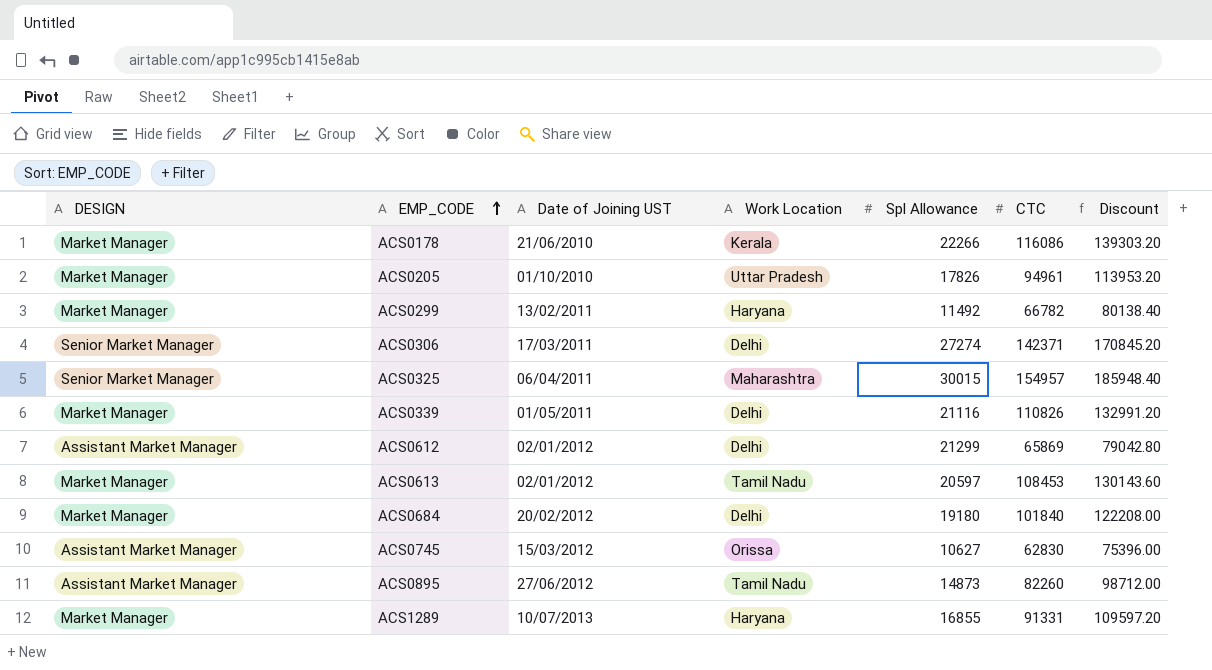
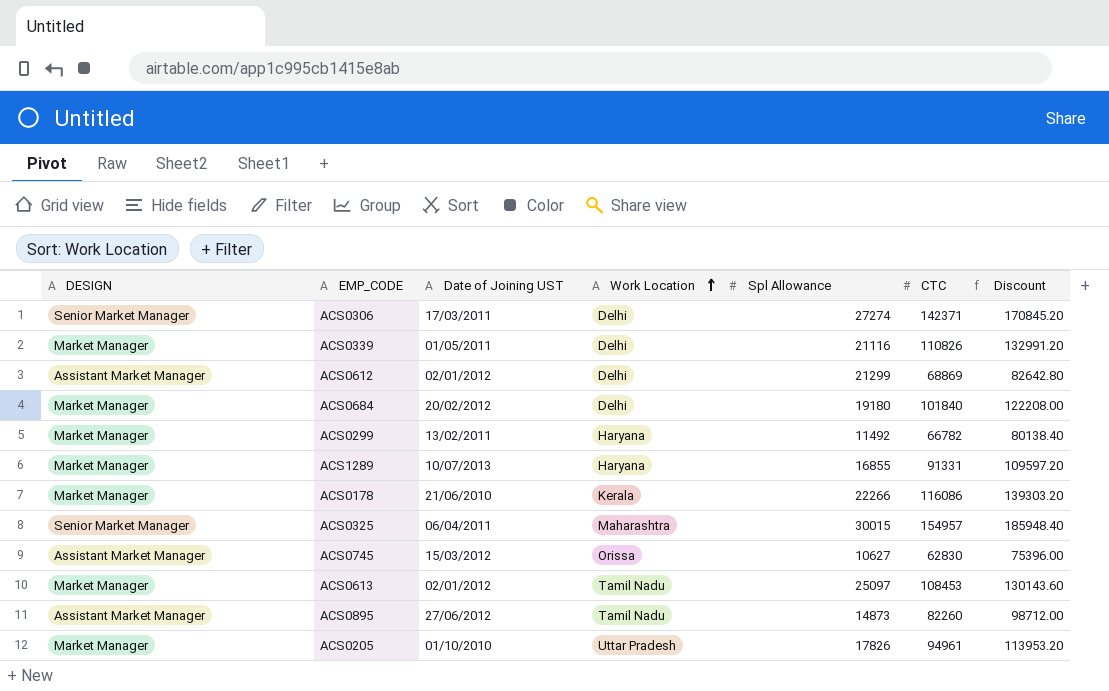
row order: EMP_CODE ascending -> Work Location ascending
ACS0612 | CTC: 65869 -> 68869
ACS0612 | Discount: 79042.80 -> 82642.80
ACS0613 | Spl Allowance: 20597 -> 25097

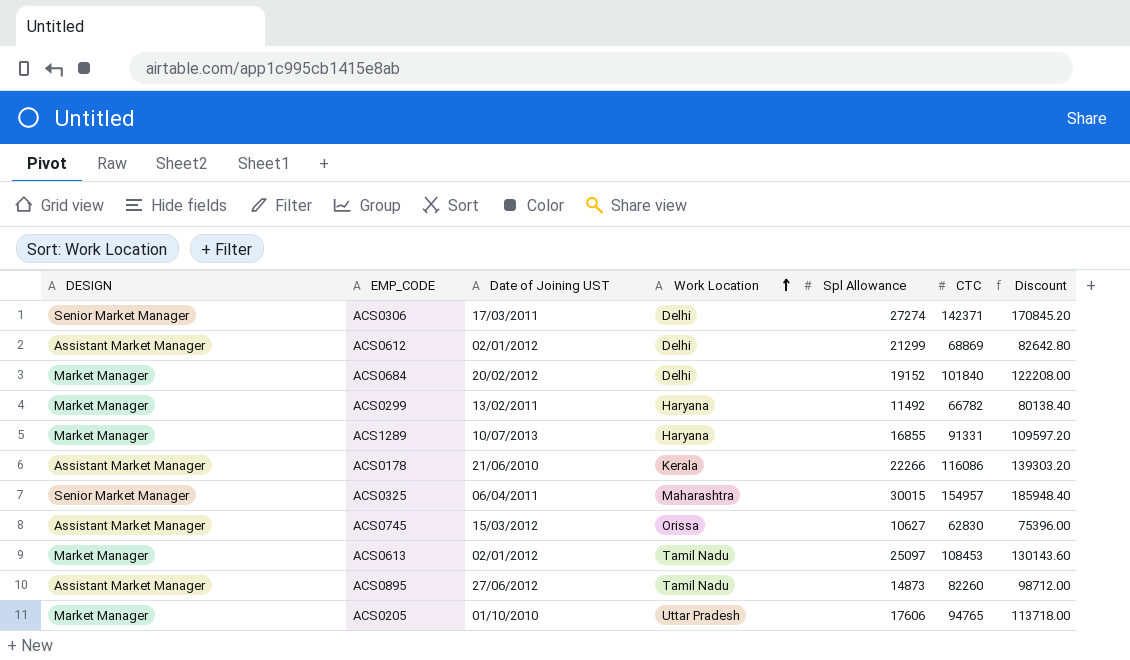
row ACS0339: Market Manager | 01/05/2011 | Delhi | 21116 | 110826 | 132991.20 -> none
ACS0684 | Spl Allowance: 19180 -> 19152
ACS0178 | DESIGN: Market Manager -> Assistant Market Manager
ACS0205 | Spl Allowance: 17826 -> 17606
ACS0205 | CTC: 94961 -> 94765
ACS0205 | Discount: 113953.20 -> 113718.00

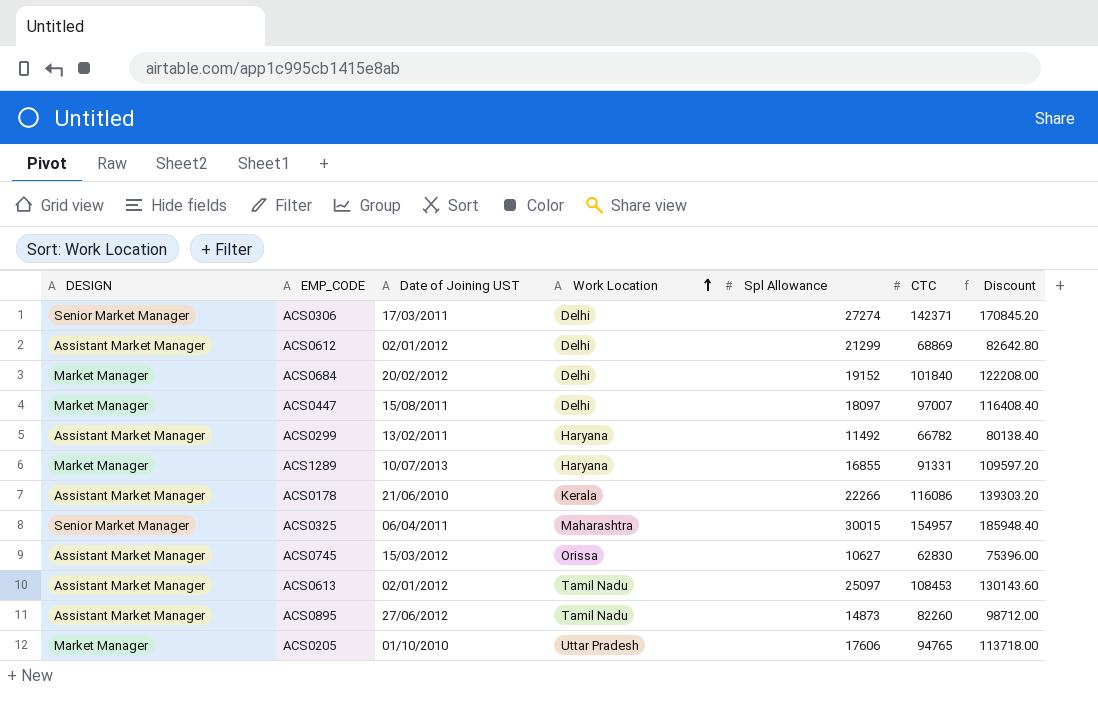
row ACS0447: none -> Market Manager | 15/08/2011 | Delhi | 18097 | 97007 | 116408.40
ACS0299 | DESIGN: Market Manager -> Assistant Market Manager
ACS0613 | DESIGN: Market Manager -> Assistant Market Manager

